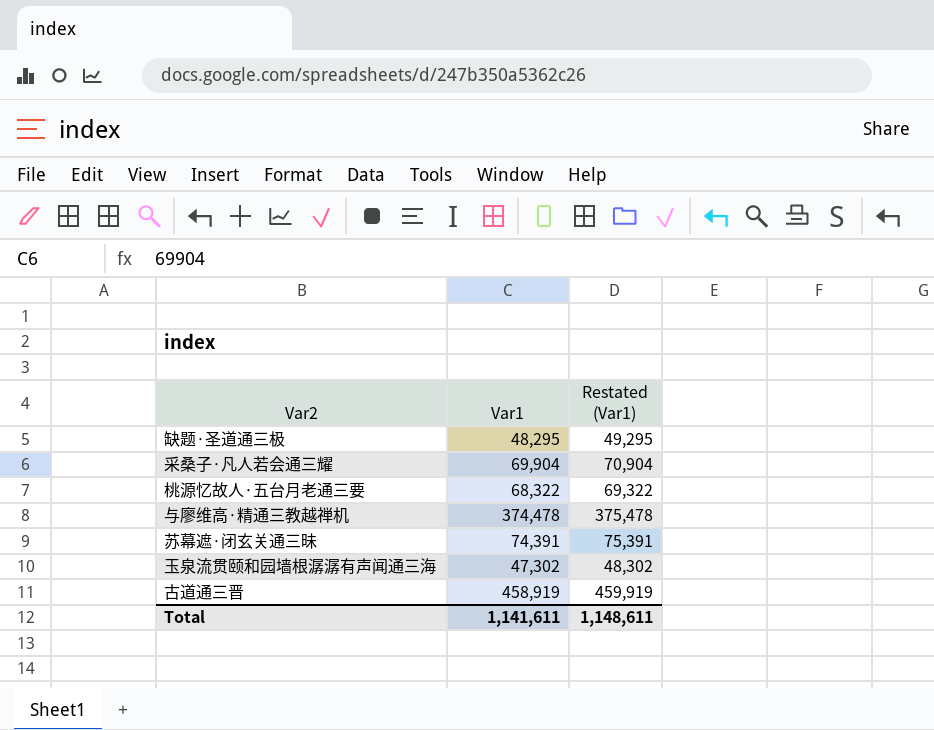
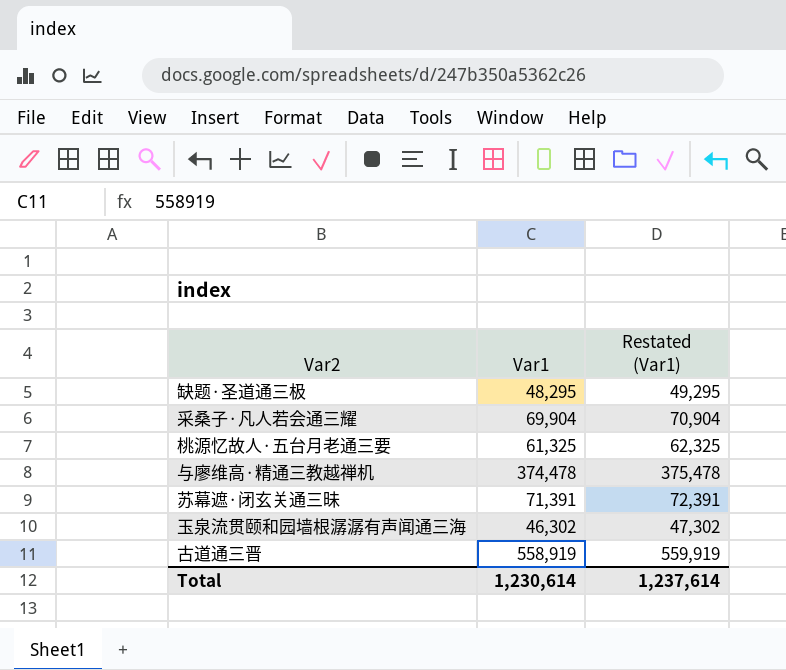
桃源忆故人·五台月老通三要 | Var1: 68,322 -> 61,325
桃源忆故人·五台月老通三要 | Restated (Var1): 69,322 -> 62,325
苏幕遮·闭玄关通三昧 | Var1: 74,391 -> 71,391
苏幕遮·闭玄关通三昧 | Restated (Var1): 75,391 -> 72,391
玉泉流贯颐和园墙根潺潺有声闻通三海 | Var1: 47,302 -> 46,302
玉泉流贯颐和园墙根潺潺有声闻通三海 | Restated (Var1): 48,302 -> 47,302
古道通三晋 | Var1: 458,919 -> 558,919
古道通三晋 | Restated (Var1): 459,919 -> 559,919
Total | Var1: 1,141,611 -> 1,230,614
Total | Restated (Var1): 1,148,611 -> 1,237,614

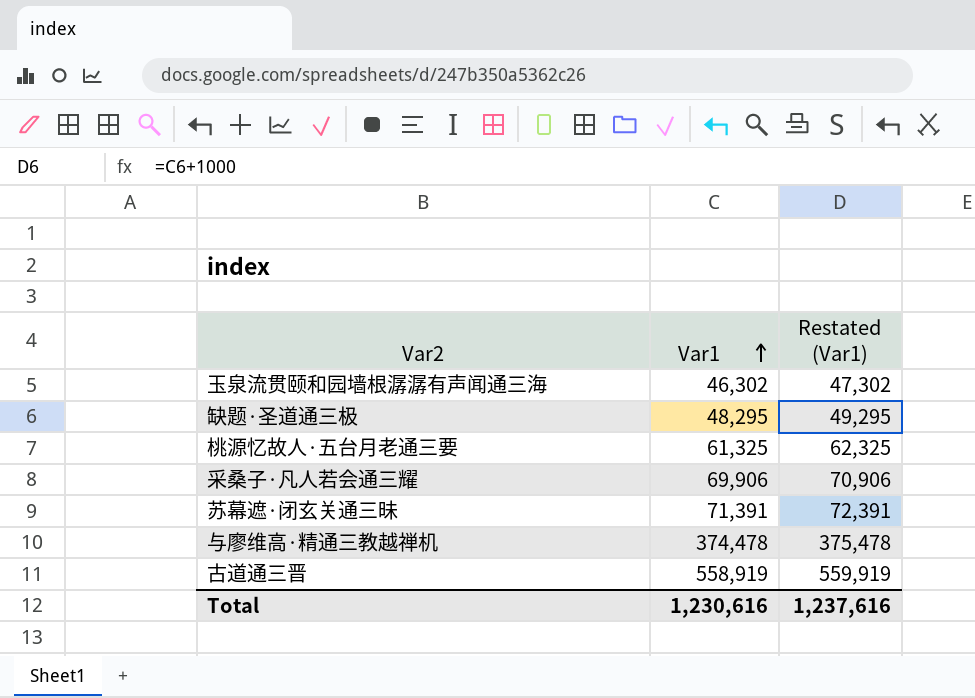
row order: none -> Var1 ascending
采桑子·凡人若会通三耀 | Var1: 69,904 -> 69,906
采桑子·凡人若会通三耀 | Restated (Var1): 70,904 -> 70,906
Total | Var1: 1,230,614 -> 1,230,616
Total | Restated (Var1): 1,237,614 -> 1,237,616

